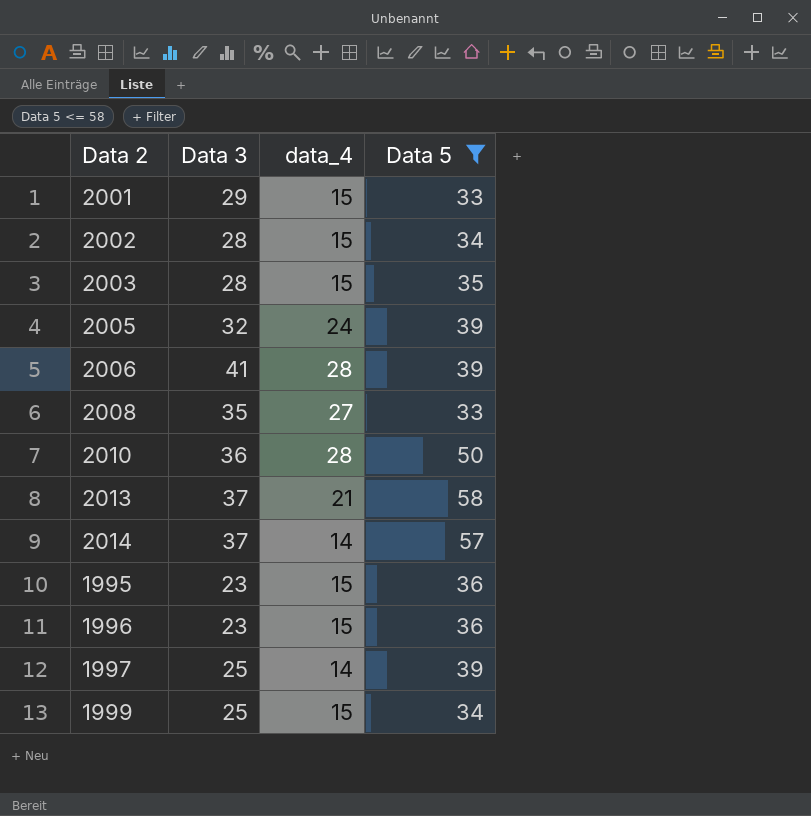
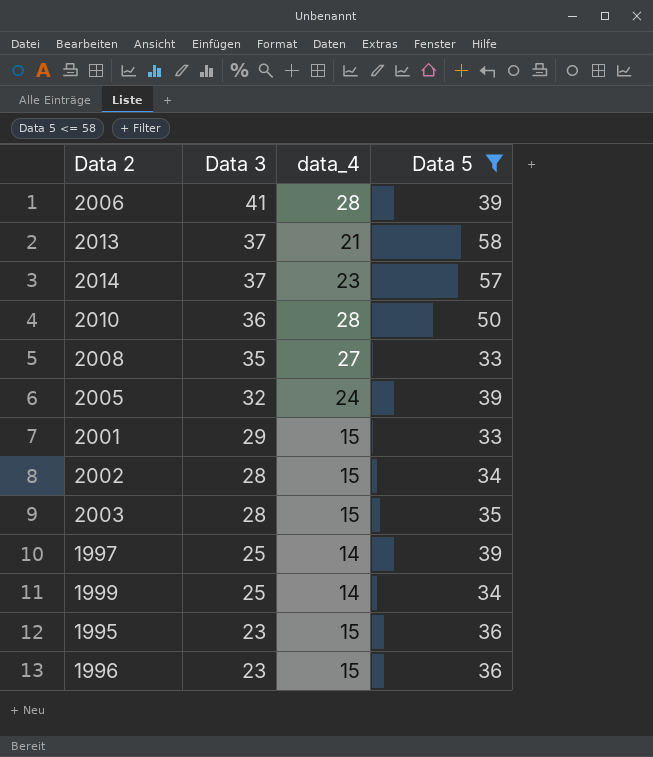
row order: none -> Data 3 descending
2014 | data_4: 14 -> 23
1999 | data_4: 15 -> 14

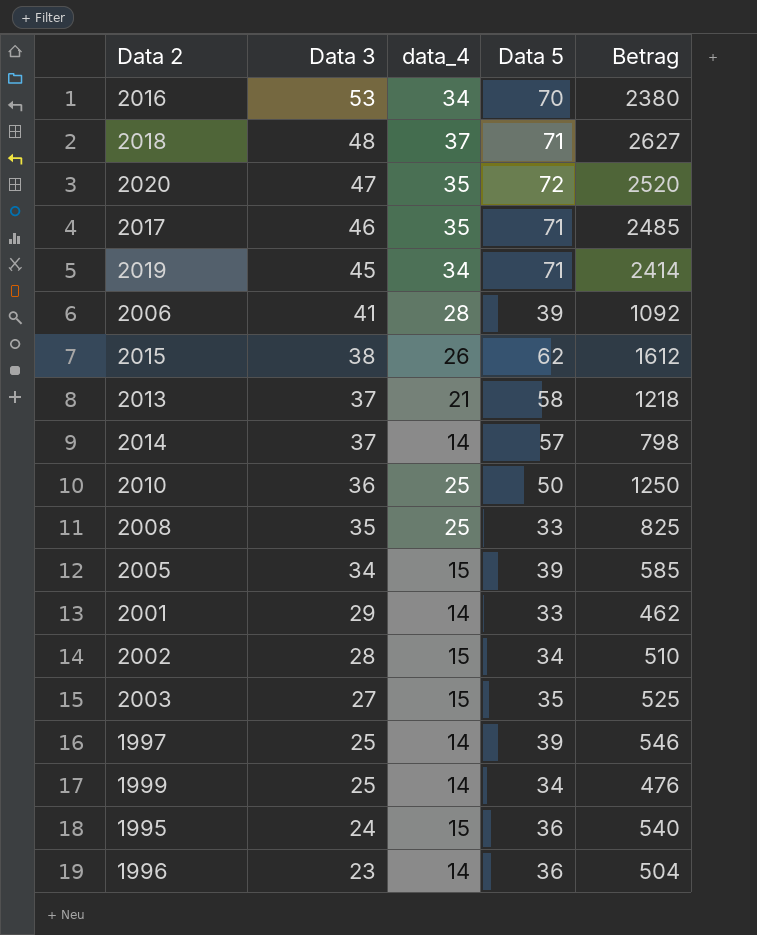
filter: Data 5 <= 58 -> none
column Betrag | formula: none -> [data_4] * [Data 5]
2014 | data_4: 23 -> 14
2010 | data_4: 28 -> 25
2008 | data_4: 27 -> 25
2005 | Data 3: 32 -> 34
2005 | data_4: 24 -> 15
2001 | data_4: 15 -> 14
2003 | Data 3: 28 -> 27
1995 | Data 3: 23 -> 24
1996 | data_4: 15 -> 14

